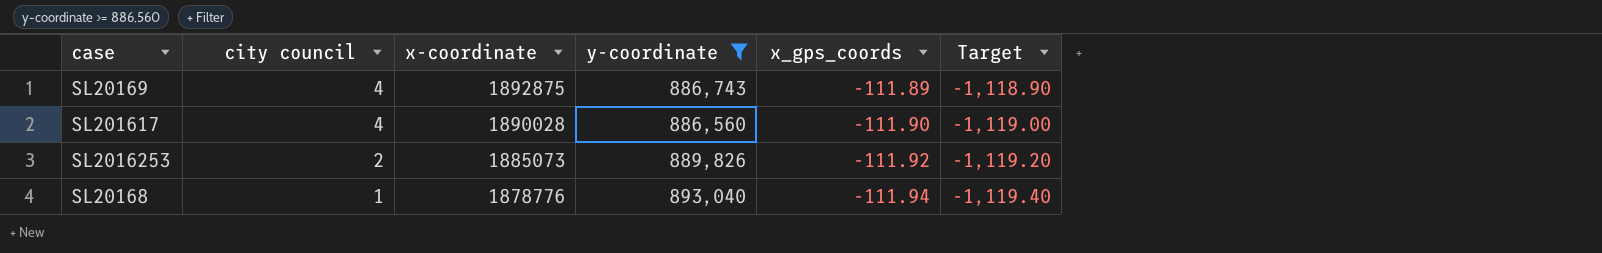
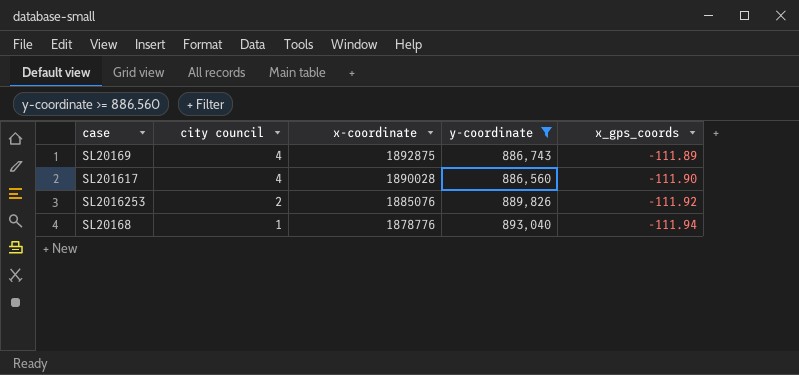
column Target | formula: [x_gps_coords] * 10 -> none
SL2016253 | x-coordinate: 1885073 -> 1885076

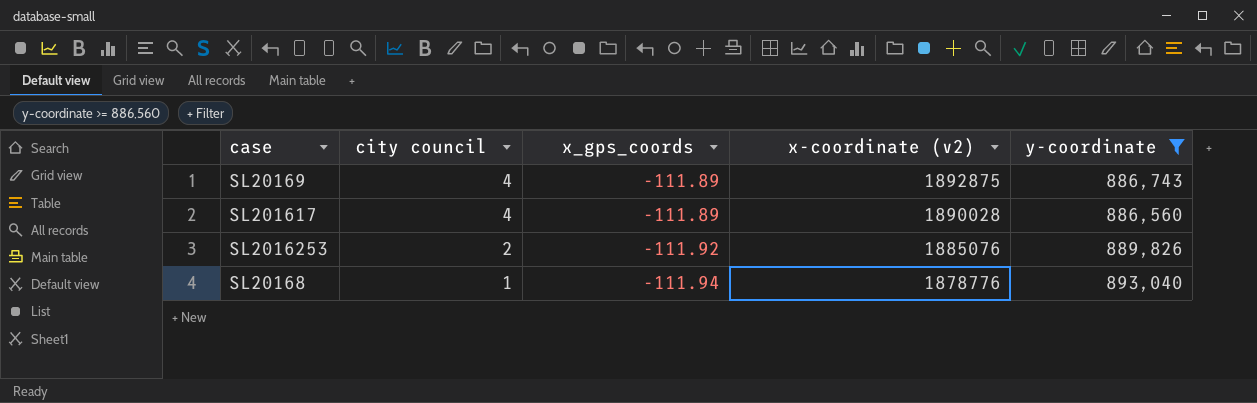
column x_gps_coords | position: 5 -> 3
column name: x-coordinate -> x-coordinate (v2)
SL201617 | x_gps_coords: -111.90 -> -111.89

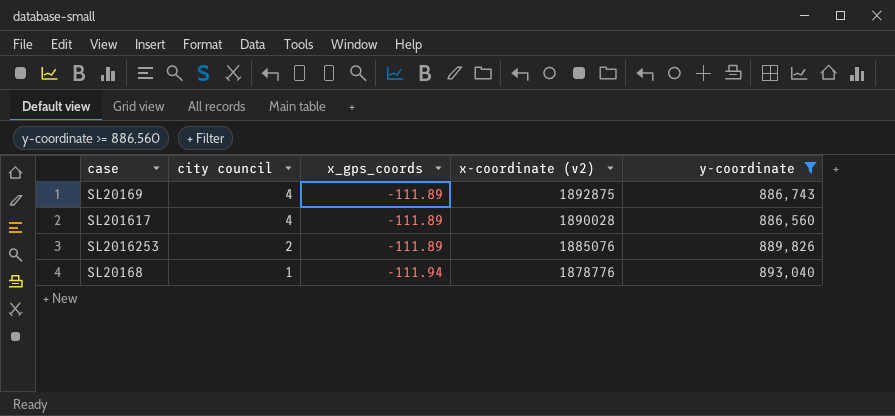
SL2016253 | x_gps_coords: -111.92 -> -111.89

